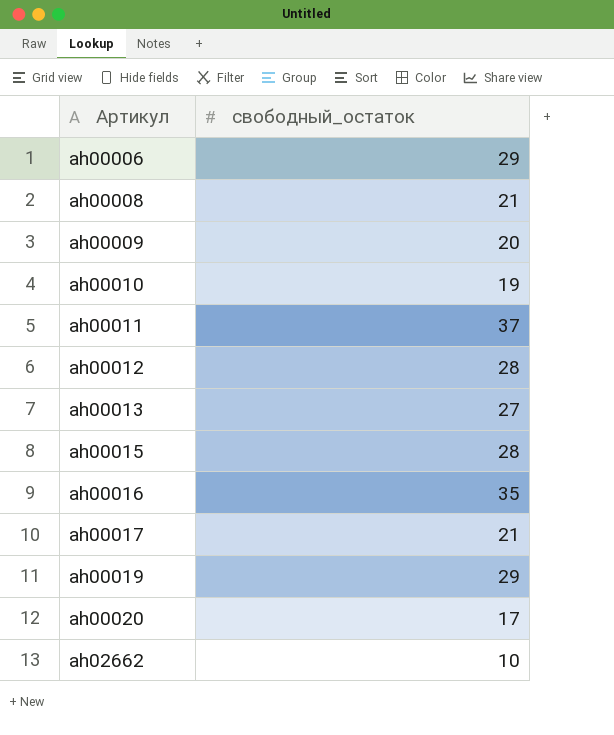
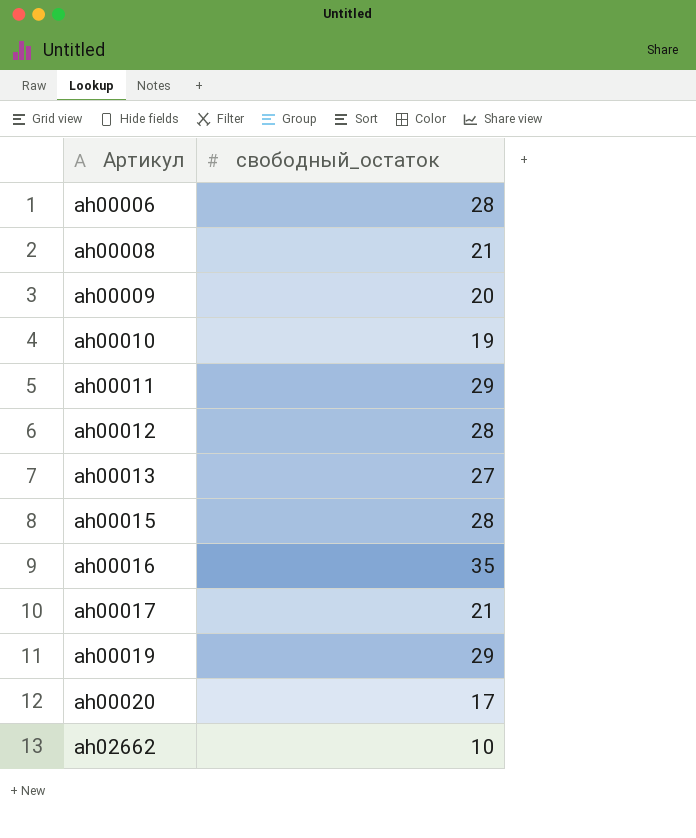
ah00006 | свободный_остаток: 29 -> 28
ah00011 | свободный_остаток: 37 -> 29

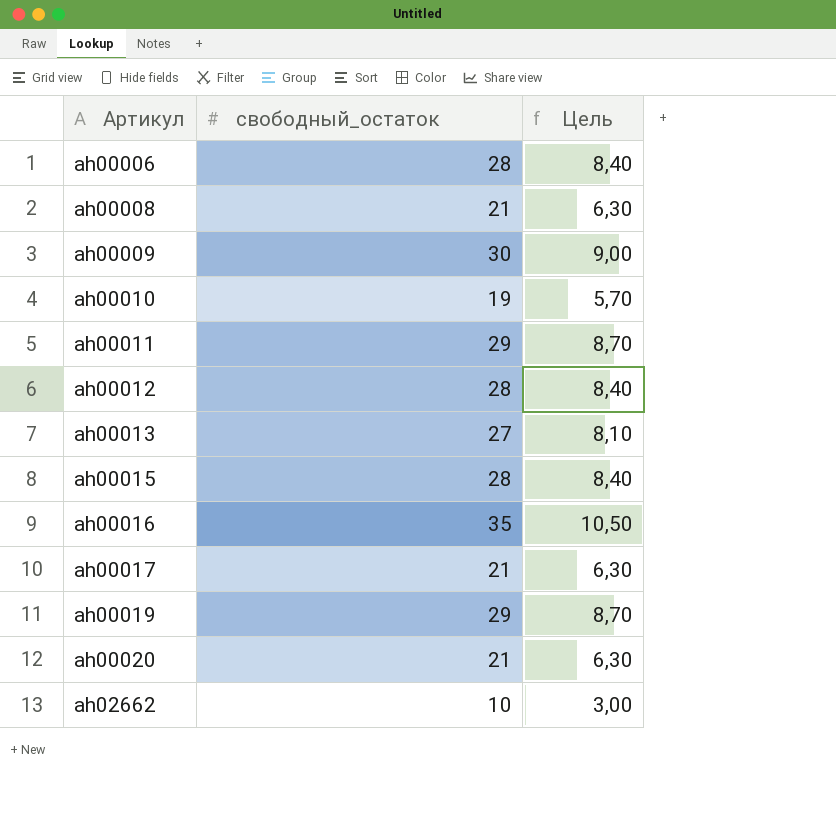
column Цель | formula: none -> [свободный_остаток] * 0,3
ah00009 | свободный_остаток: 20 -> 30
ah00020 | свободный_остаток: 17 -> 21

